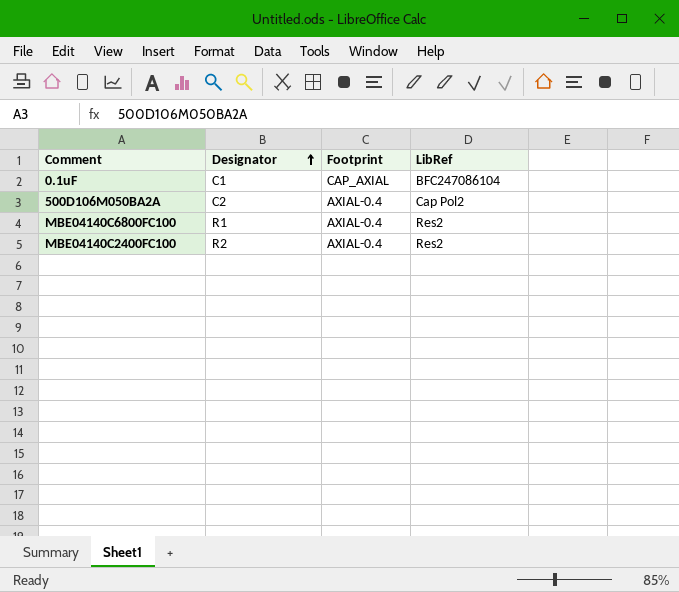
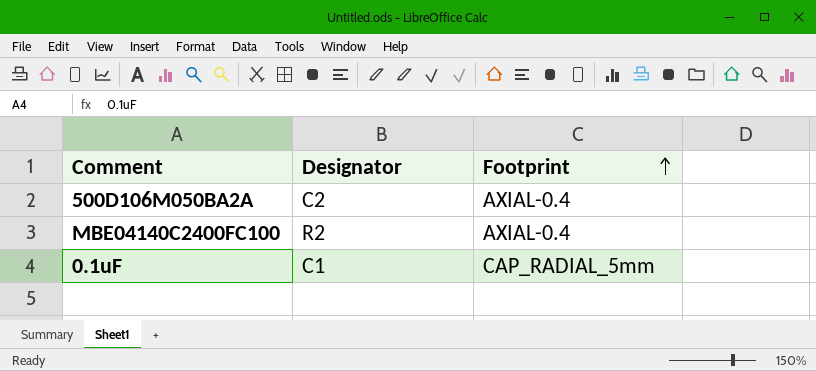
row order: Designator ascending -> Footprint ascending
column LibRef | position: 4 -> none
row MBE04140C6800FC100: R1 | AXIAL-0.4 | Res2 -> none
0.1uF | Footprint: CAP_AXIAL -> CAP_RADIAL_5mm

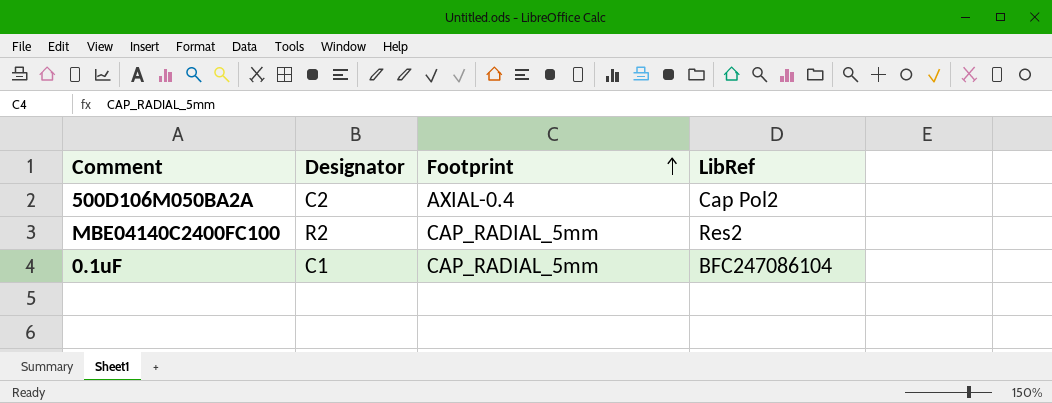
column LibRef | position: none -> 4
MBE04140C2400FC100 | Footprint: AXIAL-0.4 -> CAP_RADIAL_5mm

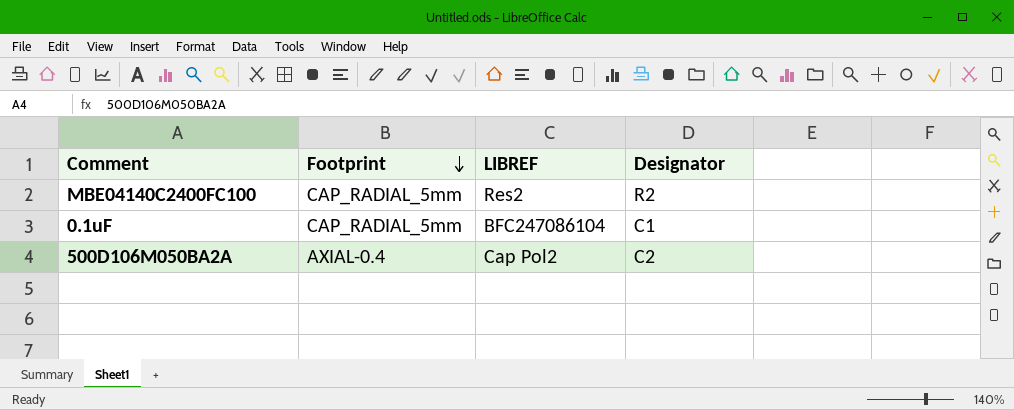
row order: Footprint ascending -> Footprint descending
column name: LibRef -> LIBREF
column Designator | position: 2 -> 4

